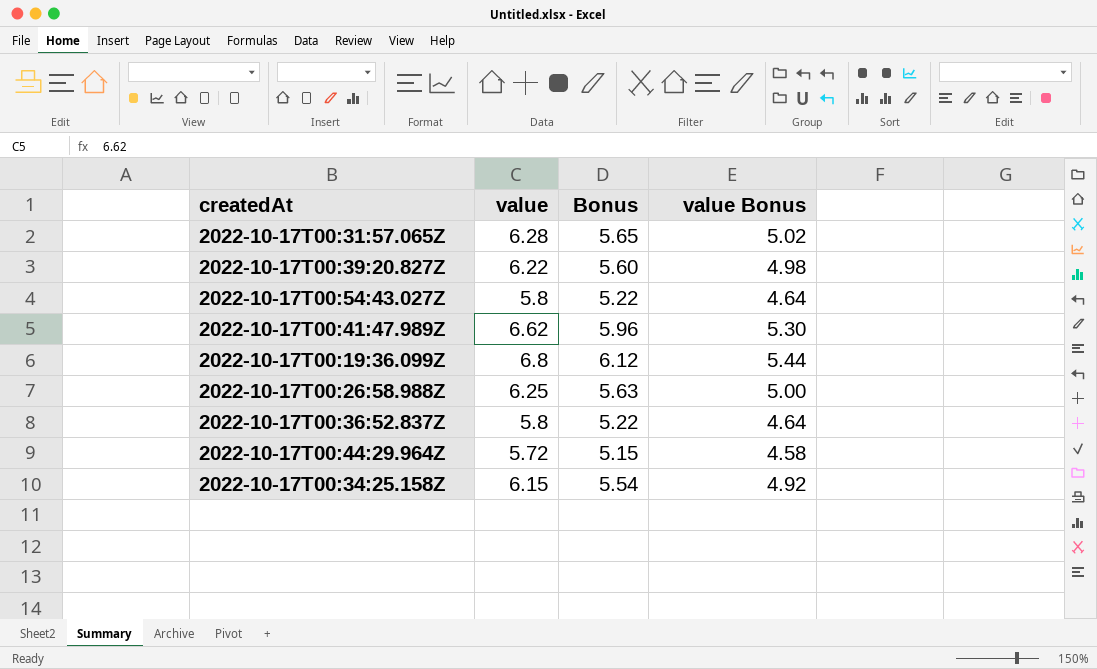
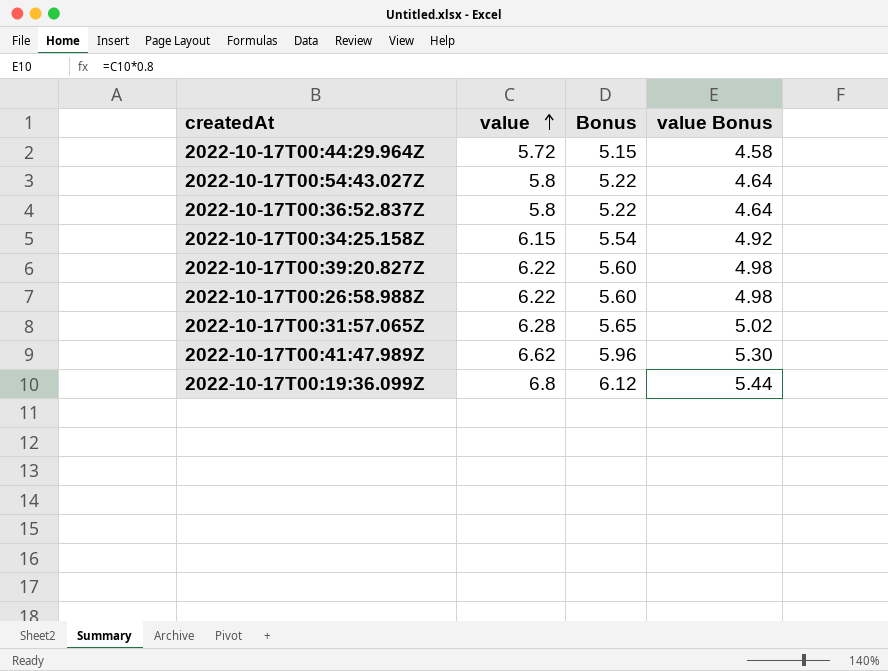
row order: none -> value ascending
2022-10-17T00:26:58.988Z | value: 6.25 -> 6.22
2022-10-17T00:26:58.988Z | Bonus: 5.63 -> 5.60
2022-10-17T00:26:58.988Z | value Bonus: 5.00 -> 4.98

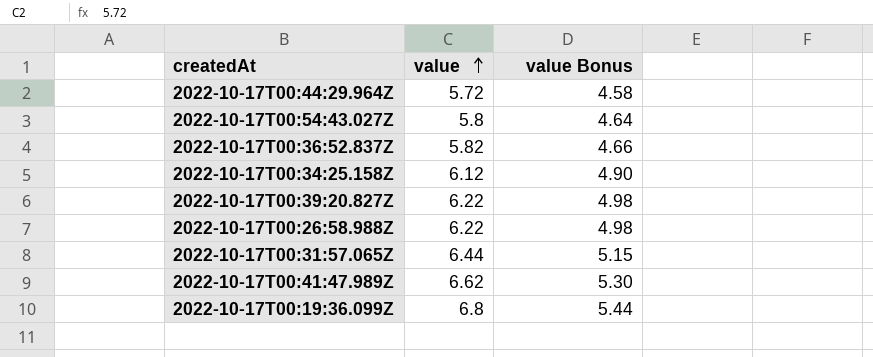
column Bonus | formula: [value] * 0.9 -> none
2022-10-17T00:36:52.837Z | value: 5.8 -> 5.82
2022-10-17T00:36:52.837Z | value Bonus: 4.64 -> 4.66
2022-10-17T00:34:25.158Z | value: 6.15 -> 6.12
2022-10-17T00:34:25.158Z | value Bonus: 4.92 -> 4.90
2022-10-17T00:31:57.065Z | value: 6.28 -> 6.44
2022-10-17T00:31:57.065Z | value Bonus: 5.02 -> 5.15

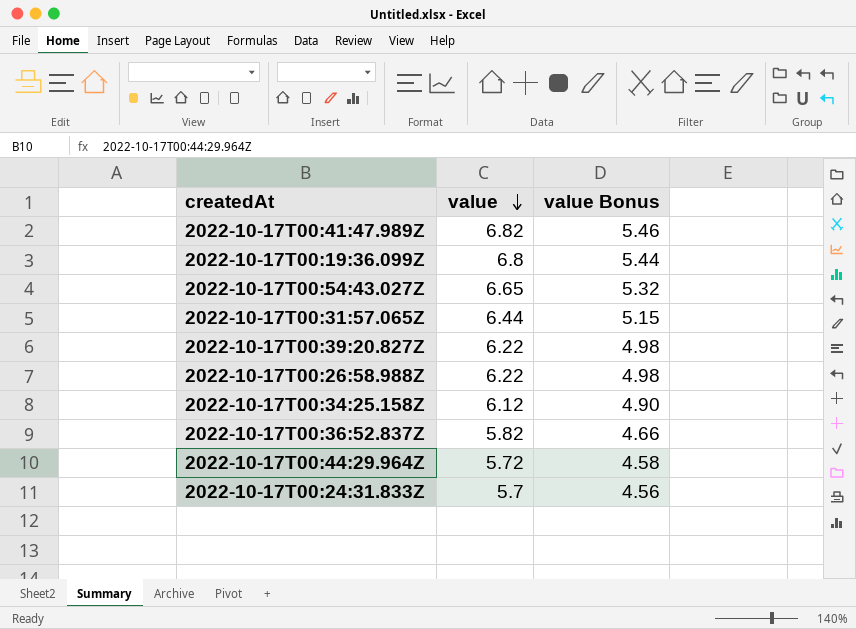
row order: value ascending -> value descending
2022-10-17T00:41:47.989Z | value: 6.62 -> 6.82
2022-10-17T00:41:47.989Z | value Bonus: 5.30 -> 5.46
2022-10-17T00:54:43.027Z | value: 5.8 -> 6.65
2022-10-17T00:54:43.027Z | value Bonus: 4.64 -> 5.32
row 2022-10-17T00:24:31.833Z: none -> 5.7 | 4.56

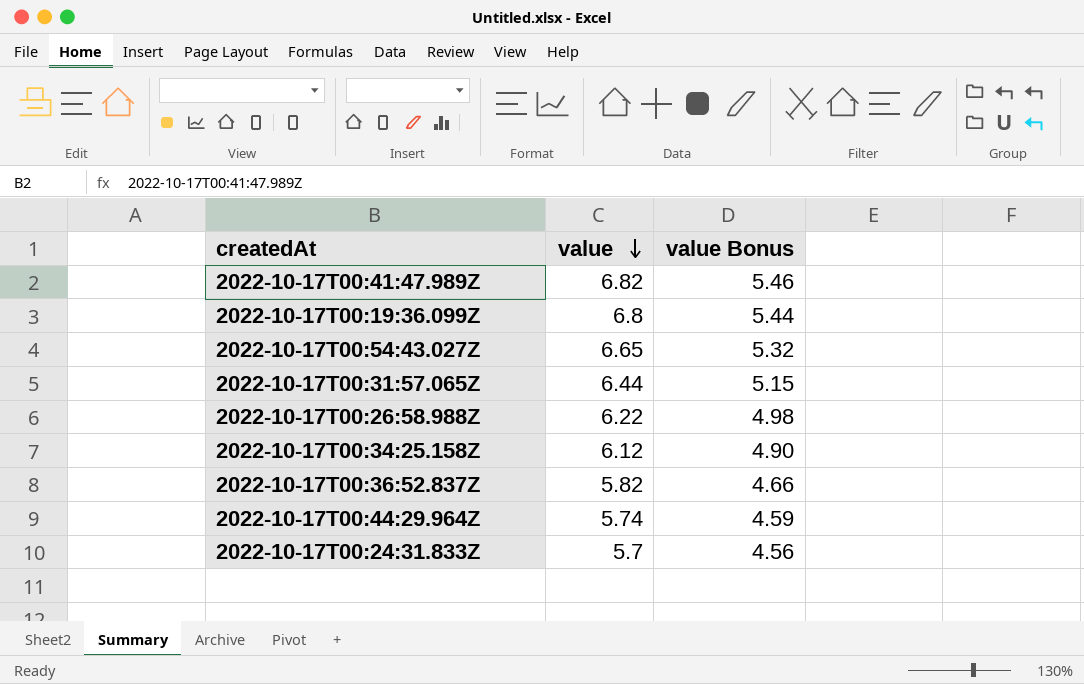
row 2022-10-17T00:39:20.827Z: 6.22 | 4.98 -> none
2022-10-17T00:44:29.964Z | value: 5.72 -> 5.74
2022-10-17T00:44:29.964Z | value Bonus: 4.58 -> 4.59

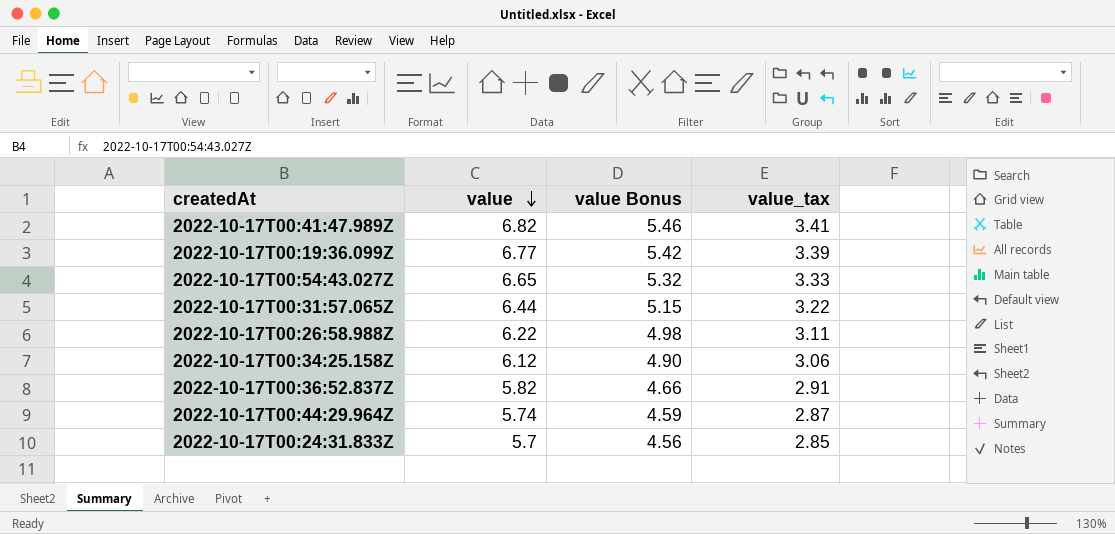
column value_tax | formula: none -> [value] * 0.5
2022-10-17T00:19:36.099Z | value: 6.8 -> 6.77
2022-10-17T00:19:36.099Z | value Bonus: 5.44 -> 5.42

